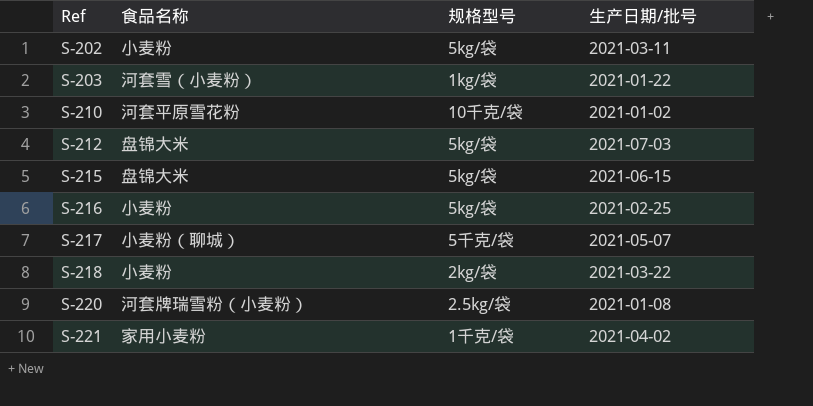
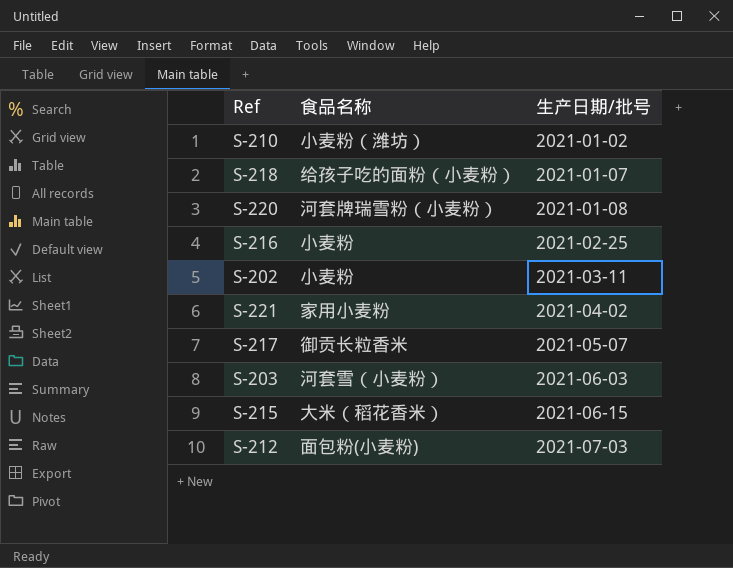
row order: Ref ascending -> 生产日期/批号 ascending
column 规格型号 | position: 3 -> none
S-210 | 食品名称: 河套平原雪花粉 -> 小麦粉（潍坊）
S-218 | 食品名称: 小麦粉 -> 给孩子吃的面粉（小麦粉）
S-218 | 生产日期/批号: 2021-03-22 -> 2021-01-07
S-217 | 食品名称: 小麦粉（聊城） -> 御贡长粒香米
S-203 | 生产日期/批号: 2021-01-22 -> 2021-06-03
S-215 | 食品名称: 盘锦大米 -> 大米（稻花香米）
S-212 | 食品名称: 盘锦大米 -> 面包粉(小麦粉)

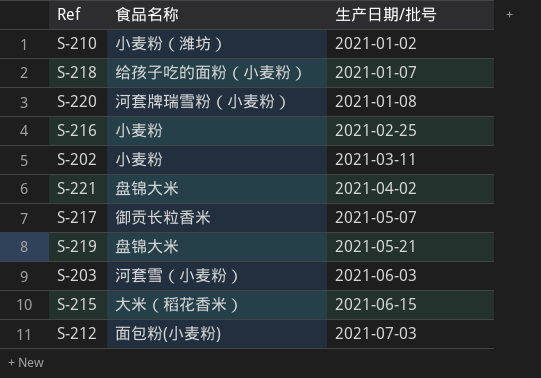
S-221 | 食品名称: 家用小麦粉 -> 盘锦大米
row S-219: none -> 盘锦大米 | 2021-05-21

